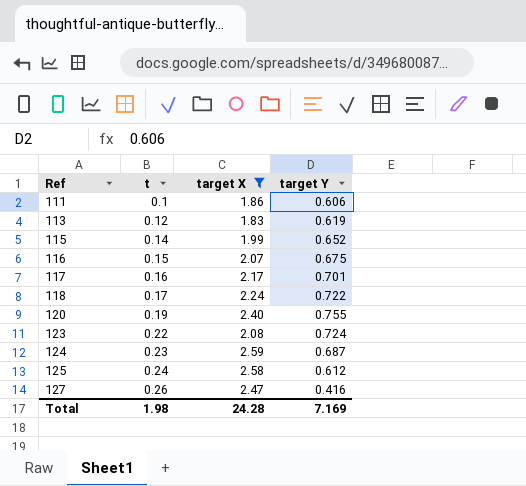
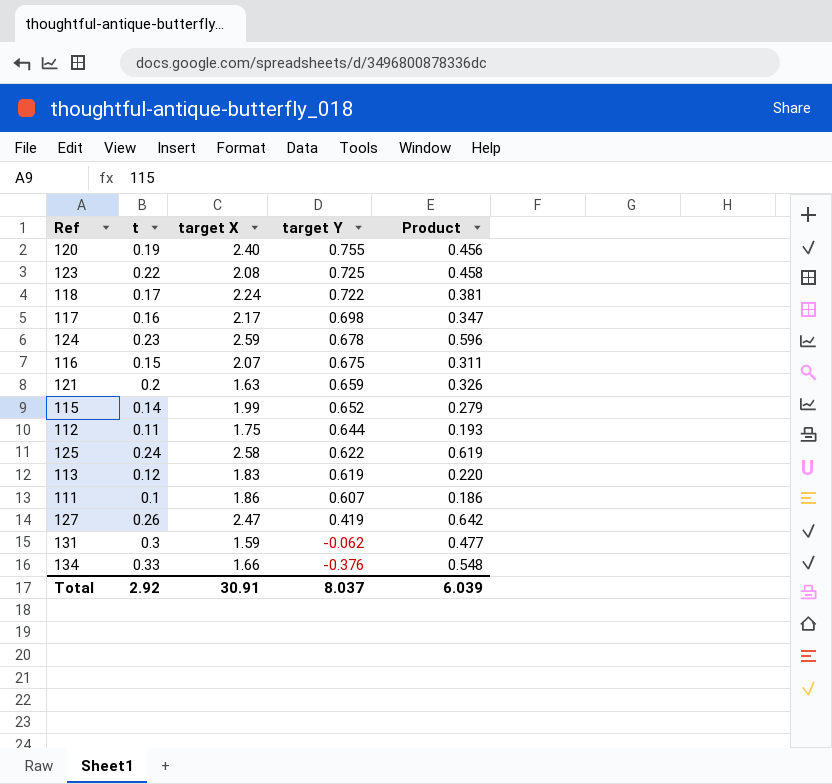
filter: target X >= 1.83 -> none
row order: Ref ascending -> target Y descending
column Product | formula: none -> [t] * [target X]
123 | target Y: 0.724 -> 0.725
117 | target Y: 0.701 -> 0.698
124 | target Y: 0.687 -> 0.678
125 | target Y: 0.612 -> 0.622
111 | target Y: 0.606 -> 0.607
127 | target Y: 0.416 -> 0.419
Total | t: 1.98 -> 2.92
Total | target X: 24.28 -> 30.91
Total | target Y: 7.169 -> 8.037

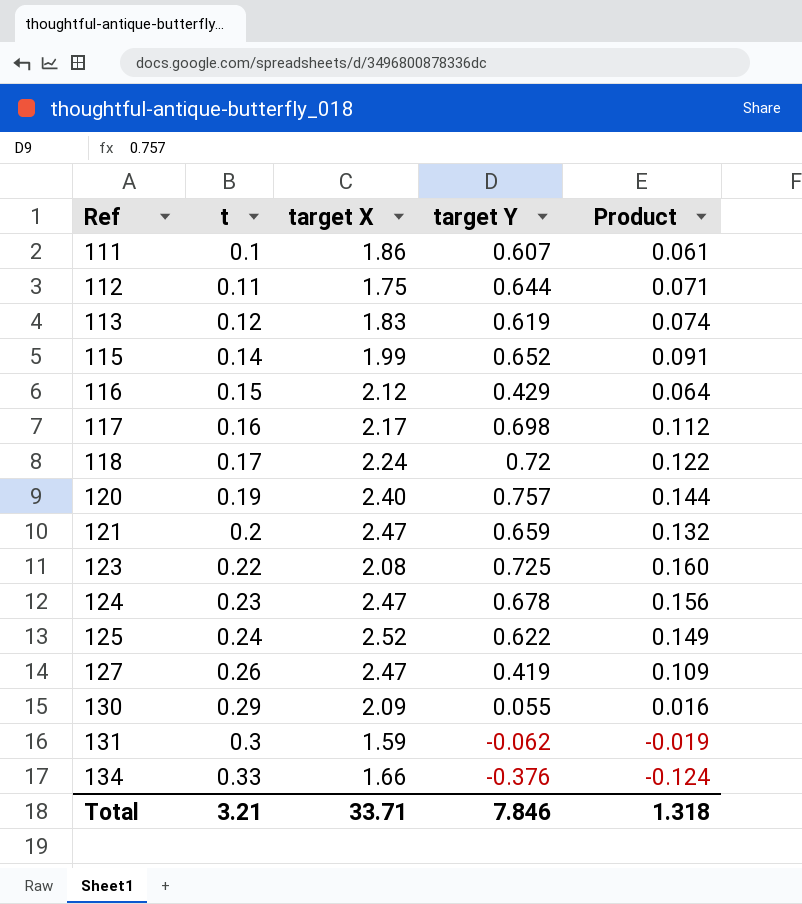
row order: target Y descending -> Ref ascending
column Product | formula: [t] * [target X] -> [t] * [target Y]
116 | target X: 2.07 -> 2.12
116 | target Y: 0.675 -> 0.429
118 | target Y: 0.722 -> 0.72
120 | target Y: 0.755 -> 0.757
121 | target X: 1.63 -> 2.47
124 | target X: 2.59 -> 2.47
125 | target X: 2.58 -> 2.52
row 130: none -> 0.29 | 2.09 | 0.055 | 0.016
Total | t: 2.92 -> 3.21
Total | target X: 30.91 -> 33.71
Total | target Y: 8.037 -> 7.846
Total | Product: 6.039 -> 1.318

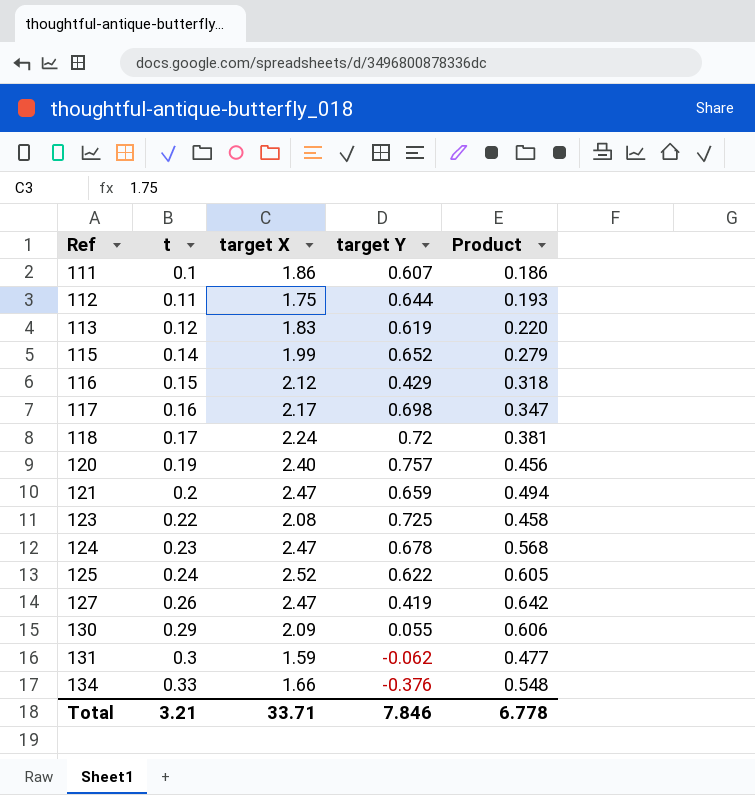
column Product | formula: [t] * [target Y] -> [t] * [target X]
Total | Product: 1.318 -> 6.778

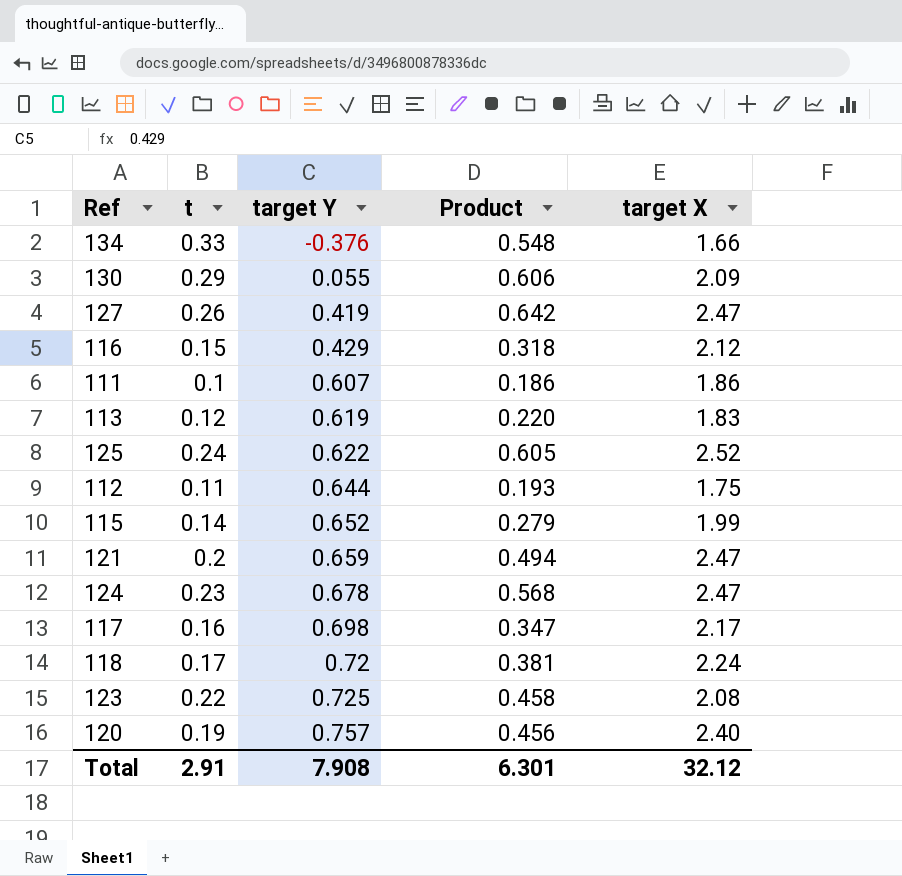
row order: Ref ascending -> target Y ascending
column target X | position: 3 -> 5
row 131: 0.3 | 1.59 | -0.062 | 0.477 -> none
Total | t: 3.21 -> 2.91
Total | target Y: 7.846 -> 7.908
Total | Product: 6.778 -> 6.301
Total | target X: 33.71 -> 32.12

